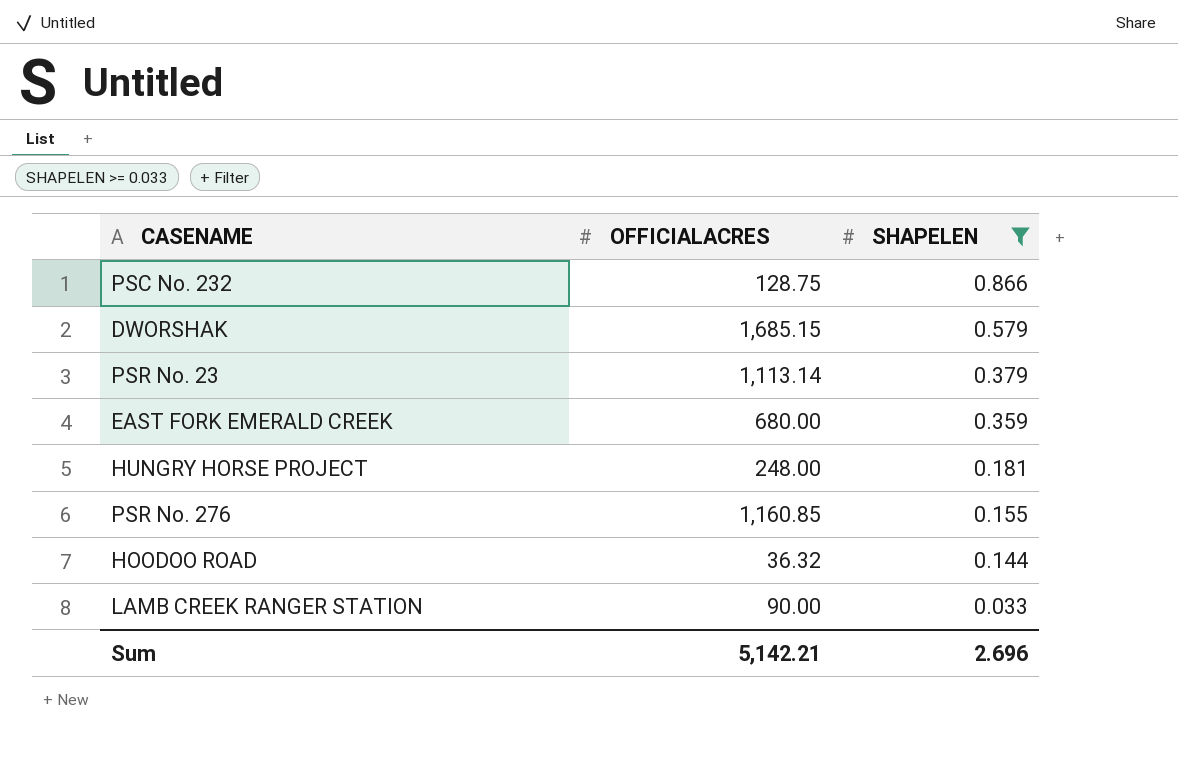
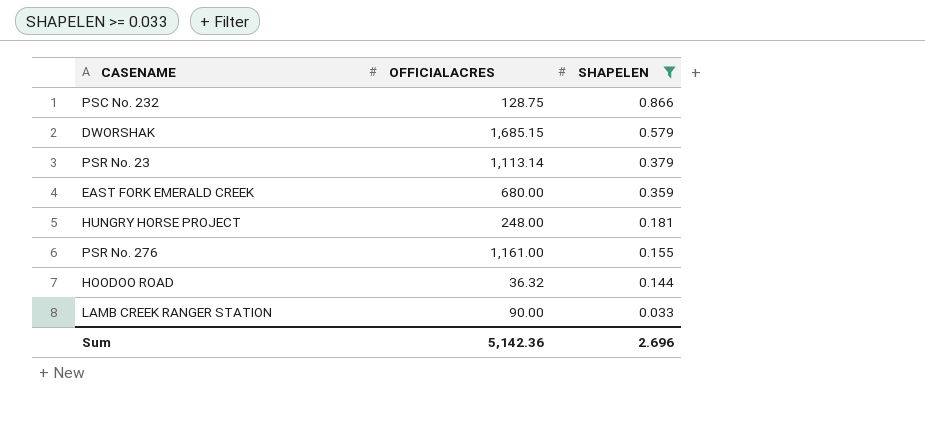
PSR No. 276 | OFFICIALACRES: 1,160.85 -> 1,161.00
Sum | OFFICIALACRES: 5,142.21 -> 5,142.36

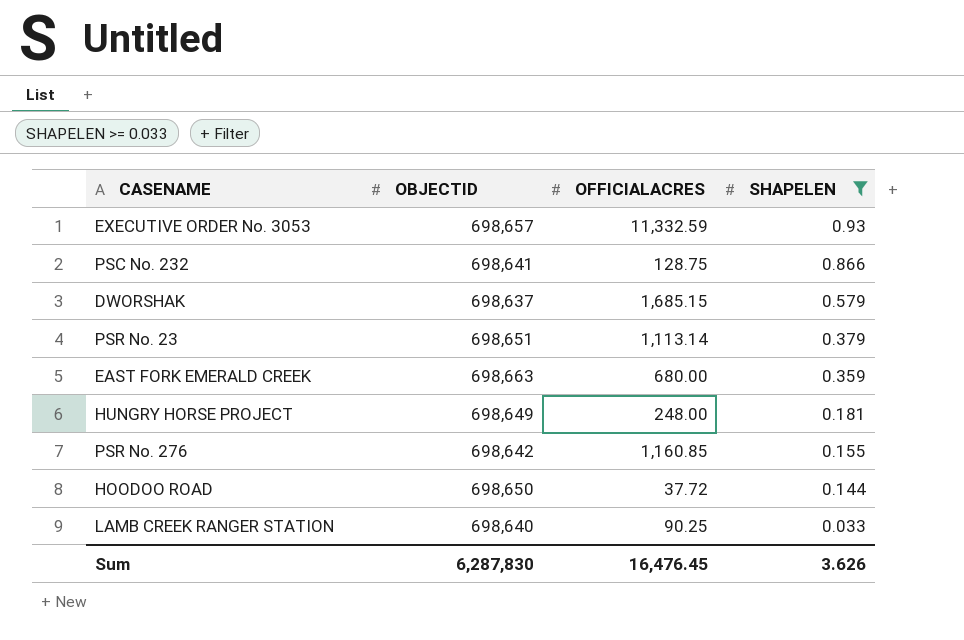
column OBJECTID | position: none -> 2
row EXECUTIVE ORDER No. 3053: none -> 698,657 | 11,332.59 | 0.93
PSR No. 276 | OFFICIALACRES: 1,161.00 -> 1,160.85
HOODOO ROAD | OFFICIALACRES: 36.32 -> 37.72
LAMB CREEK RANGER STATION | OFFICIALACRES: 90.00 -> 90.25
Sum | OFFICIALACRES: 5,142.36 -> 16,476.45
Sum | SHAPELEN: 2.696 -> 3.626

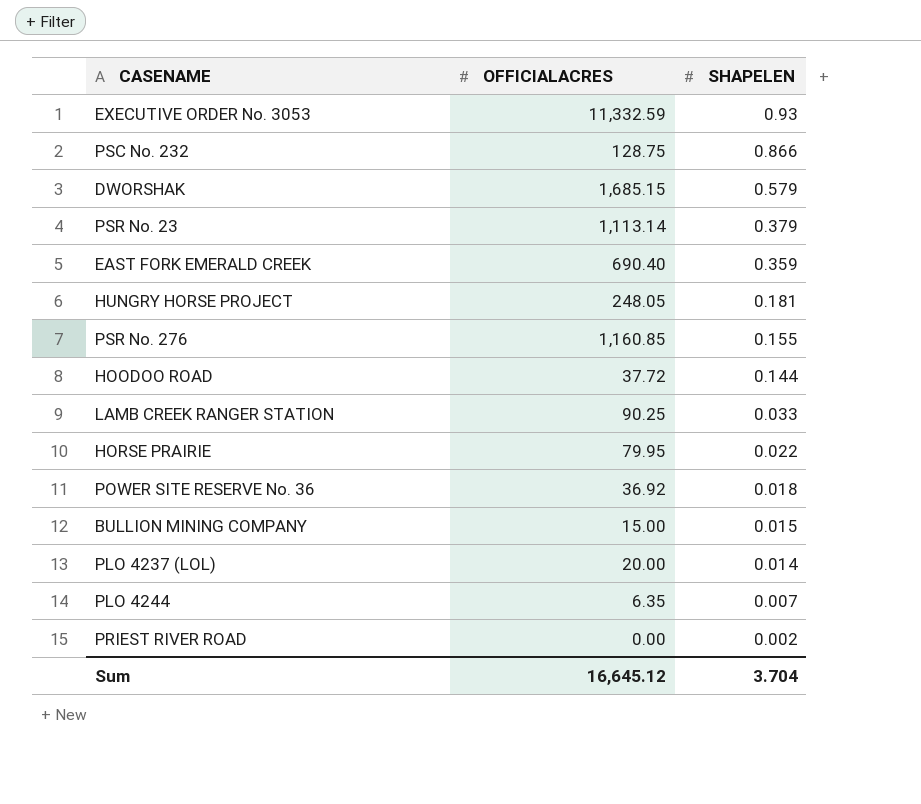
filter: SHAPELEN >= 0.033 -> none
column OBJECTID | position: 2 -> none
EAST FORK EMERALD CREEK | OFFICIALACRES: 680.00 -> 690.40
HUNGRY HORSE PROJECT | OFFICIALACRES: 248.00 -> 248.05
Sum | OFFICIALACRES: 16,476.45 -> 16,645.12
Sum | SHAPELEN: 3.626 -> 3.704

